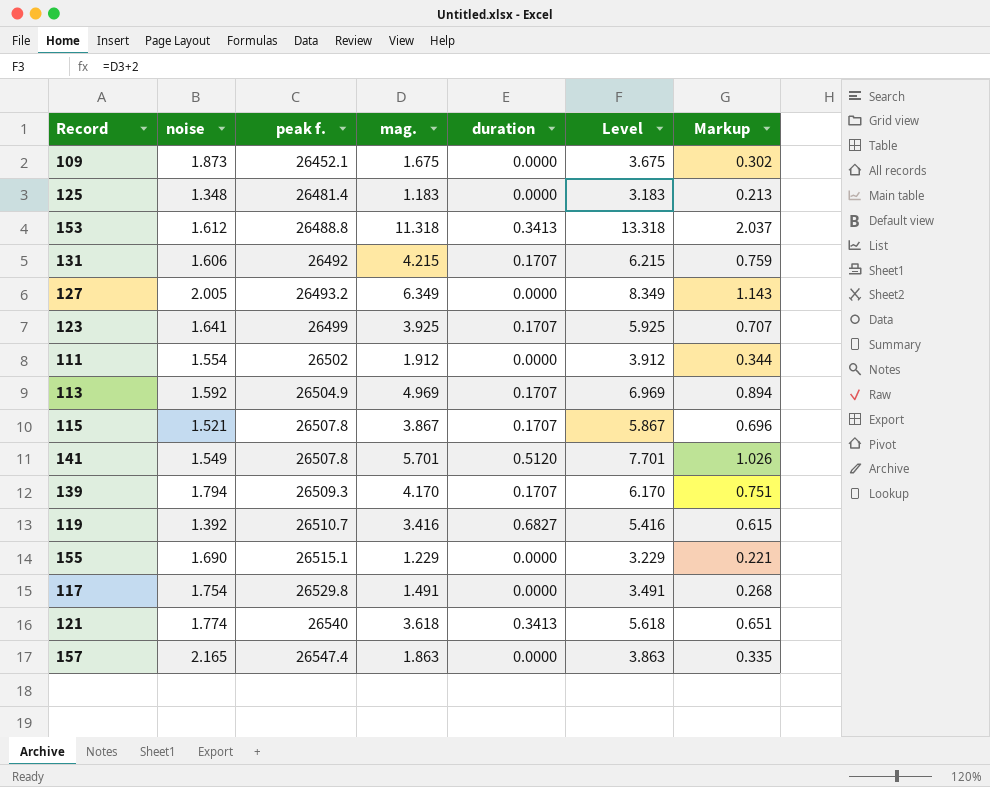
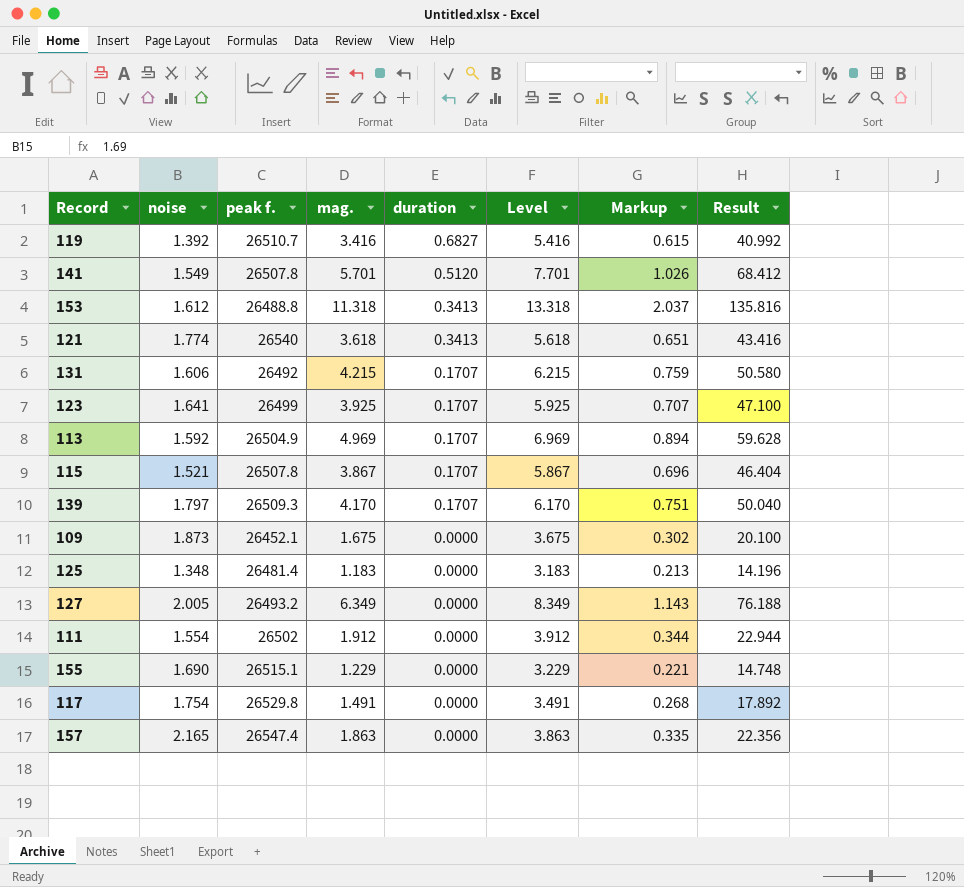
row order: peak f. ascending -> duration descending
column Result | formula: none -> [mag.] * 12
139 | noise: 1.794 -> 1.797

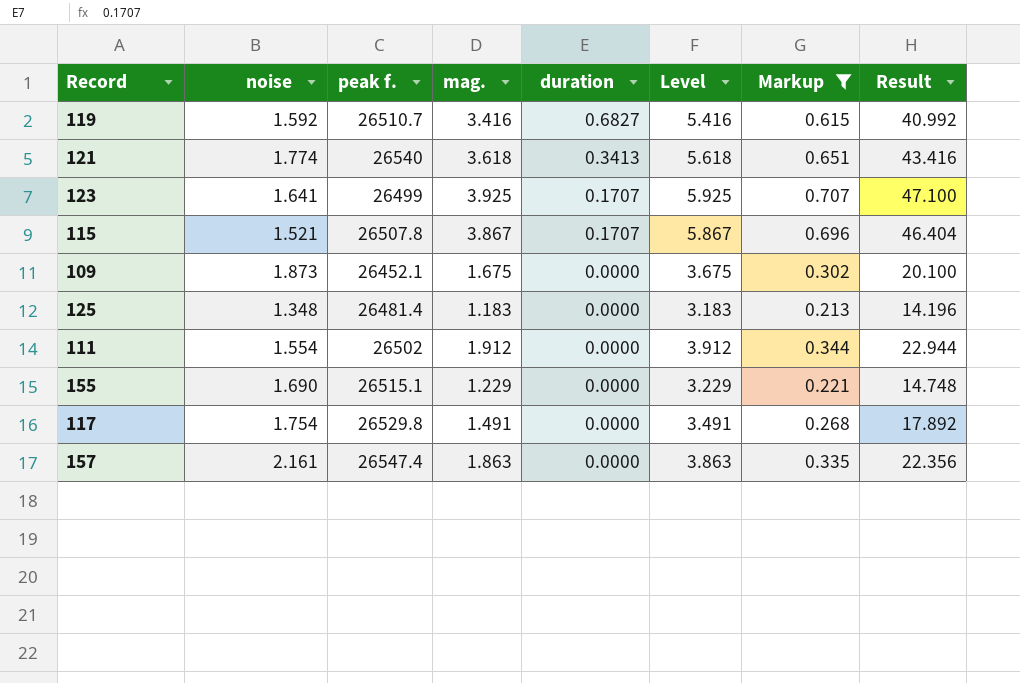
filter: none -> Markup <= 0.707
119 | noise: 1.392 -> 1.592
157 | noise: 2.165 -> 2.161

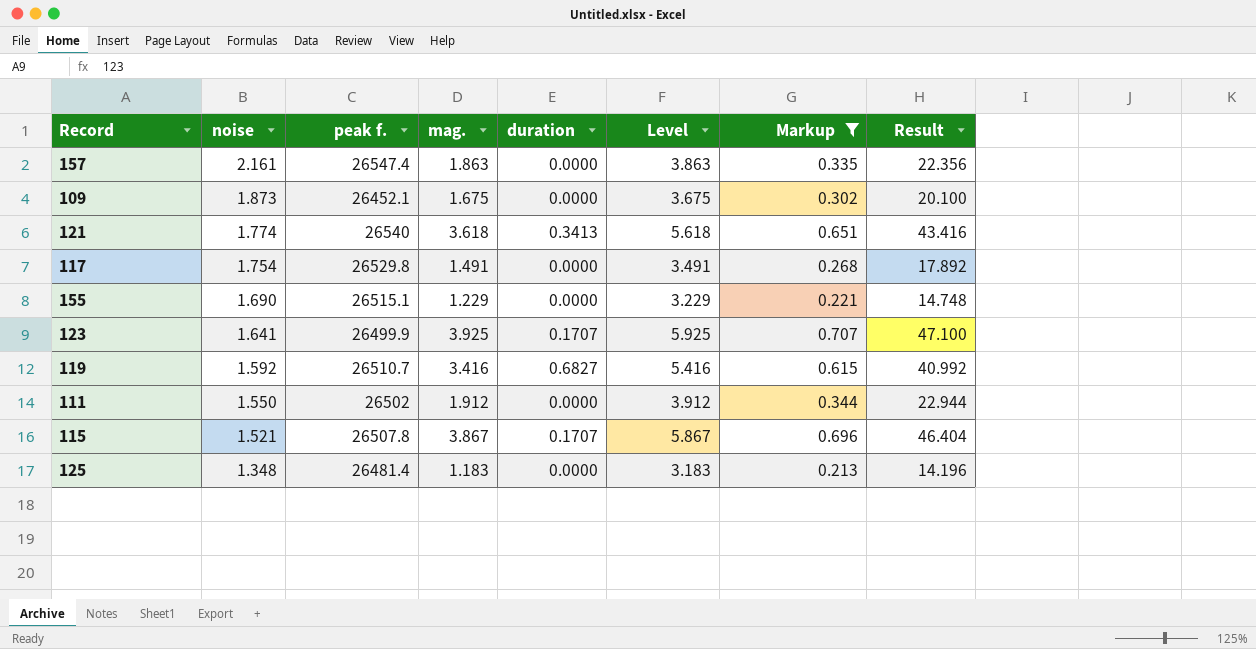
row order: duration descending -> noise descending
123 | peak f.: 26499 -> 26499.9
111 | noise: 1.554 -> 1.550

